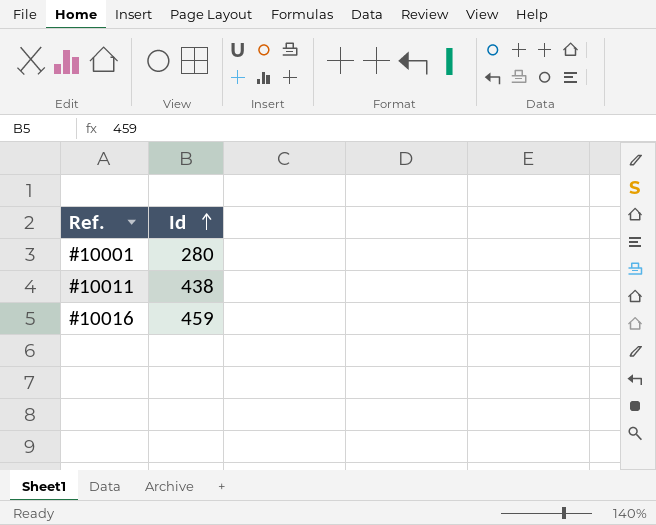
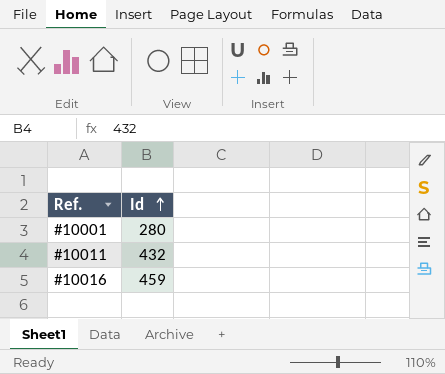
#10011 | Id: 438 -> 432

